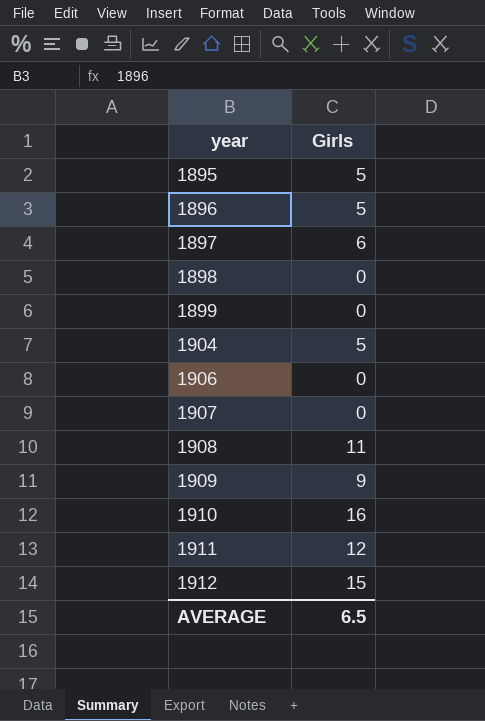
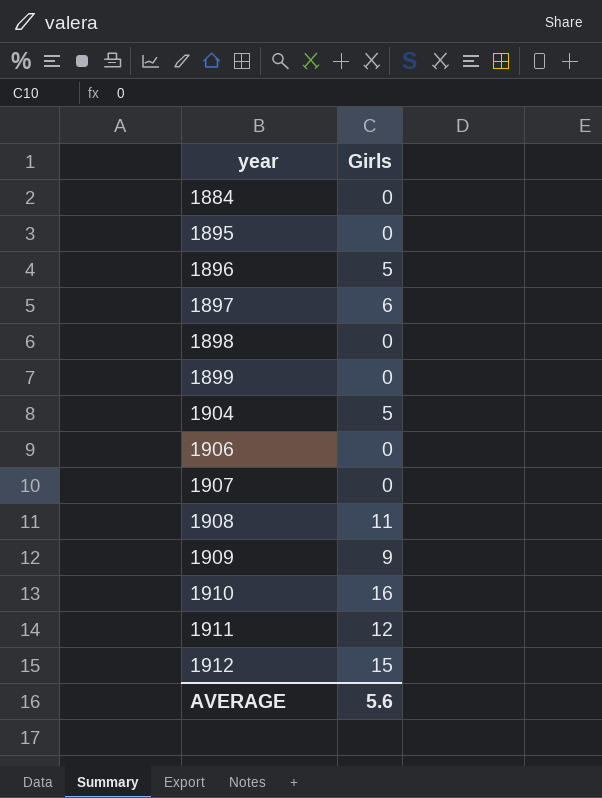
row 1884: none -> 0
1895 | Girls: 5 -> 0
AVERAGE | Girls: 6.5 -> 5.6

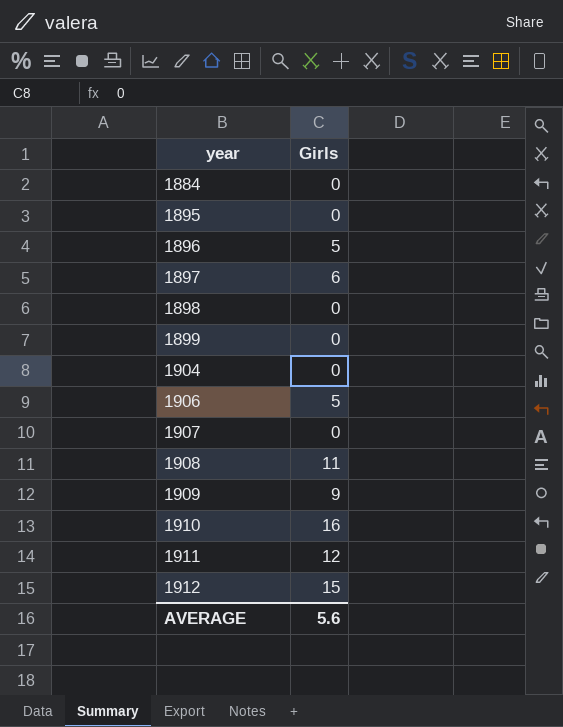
1904 | Girls: 5 -> 0
1906 | Girls: 0 -> 5

